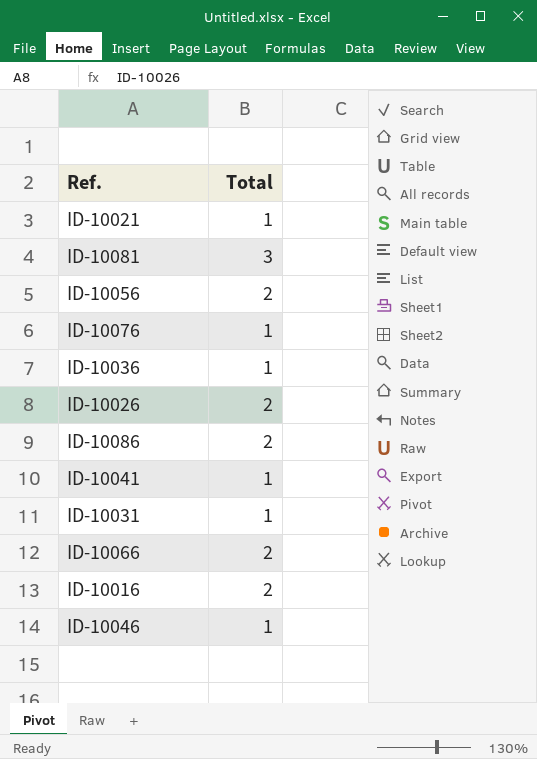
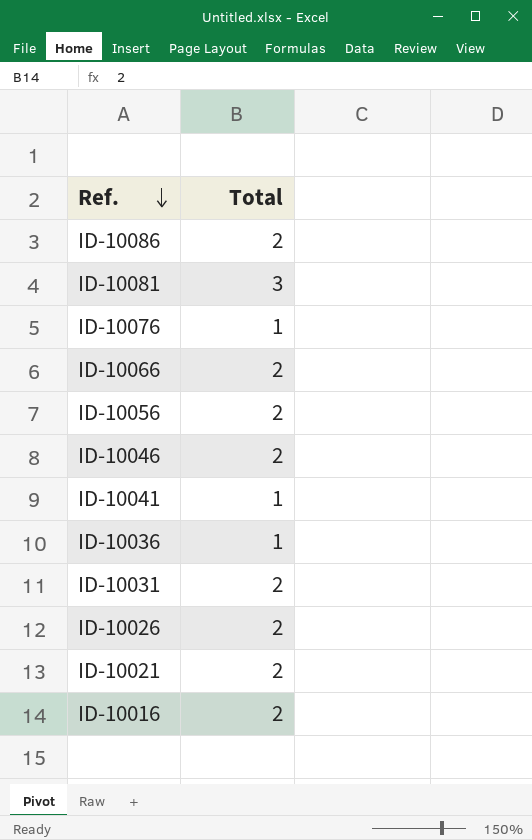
row order: none -> Ref. descending
ID-10046 | Total: 1 -> 2
ID-10031 | Total: 1 -> 2
ID-10021 | Total: 1 -> 2

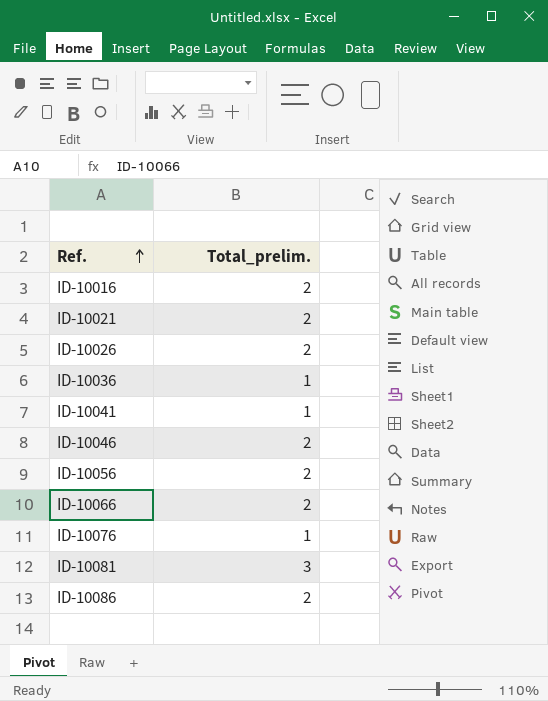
row order: Ref. descending -> Ref. ascending
column name: Total -> Total_prelim.
row ID-10031: 2 -> none

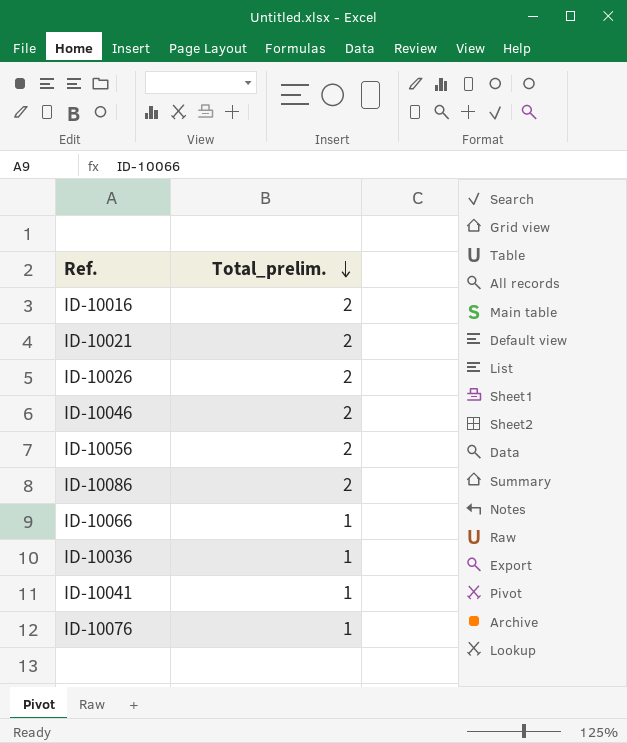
row order: Ref. ascending -> Total_prelim. descending
row ID-10081: 3 -> none
ID-10066 | Total_prelim.: 2 -> 1

